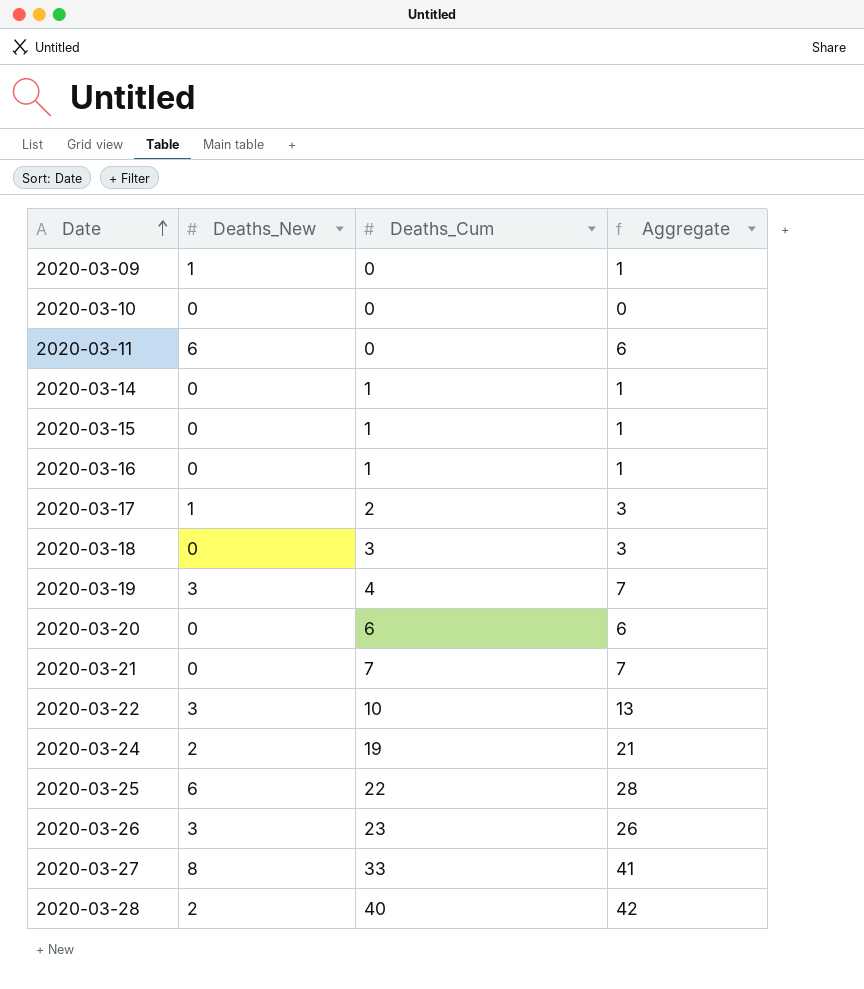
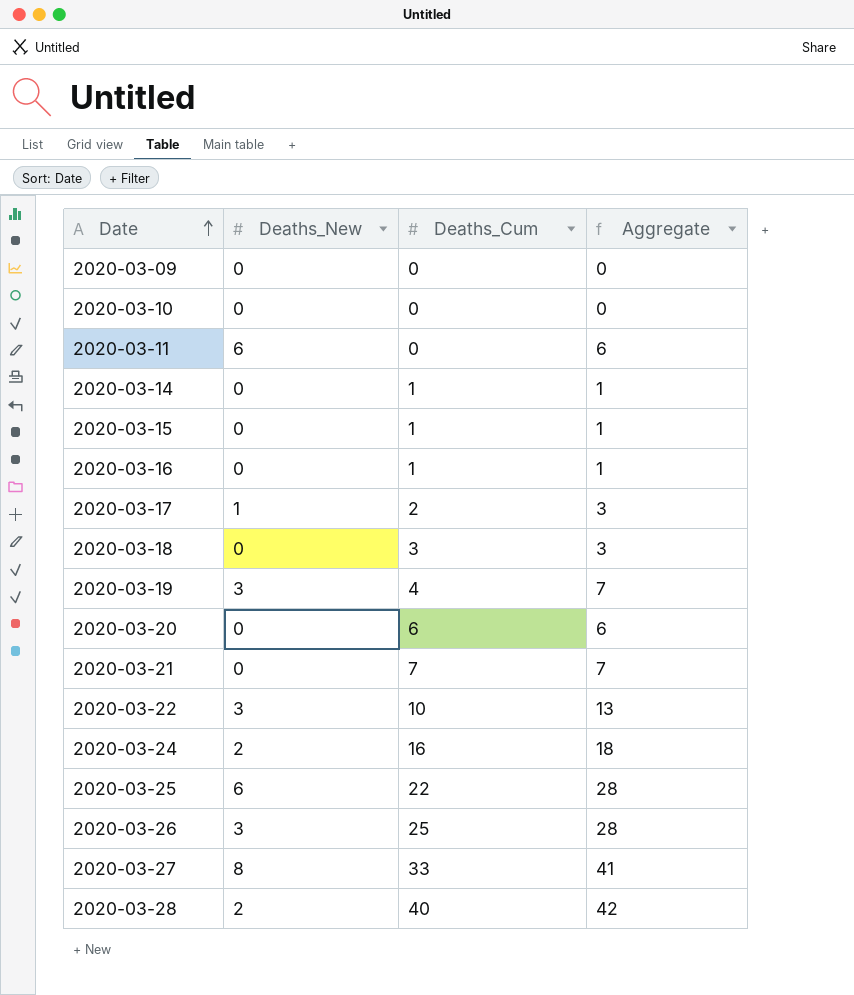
2020-03-09 | Deaths_New: 1 -> 0
2020-03-09 | Aggregate: 1 -> 0
2020-03-24 | Deaths_Cum: 19 -> 16
2020-03-24 | Aggregate: 21 -> 18
2020-03-26 | Deaths_Cum: 23 -> 25
2020-03-26 | Aggregate: 26 -> 28

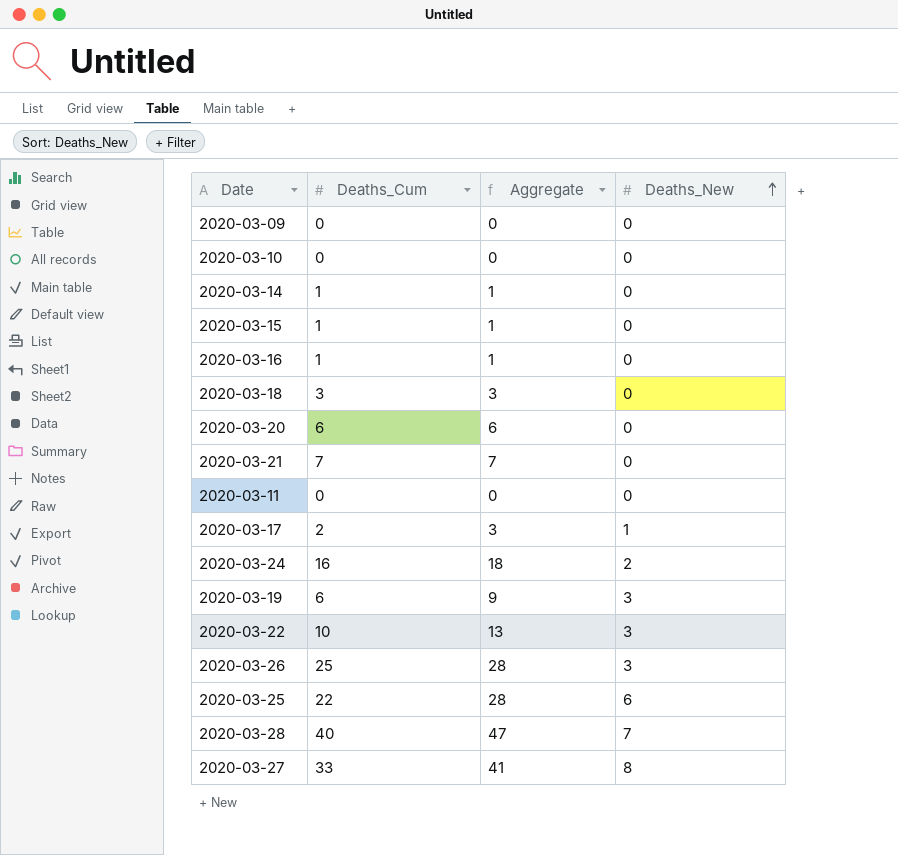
row order: Date ascending -> Deaths_New ascending
column Deaths_New | position: 2 -> 4
2020-03-11 | Aggregate: 6 -> 0
2020-03-11 | Deaths_New: 6 -> 0
2020-03-19 | Deaths_Cum: 4 -> 6
2020-03-19 | Aggregate: 7 -> 9
2020-03-28 | Aggregate: 42 -> 47
2020-03-28 | Deaths_New: 2 -> 7

